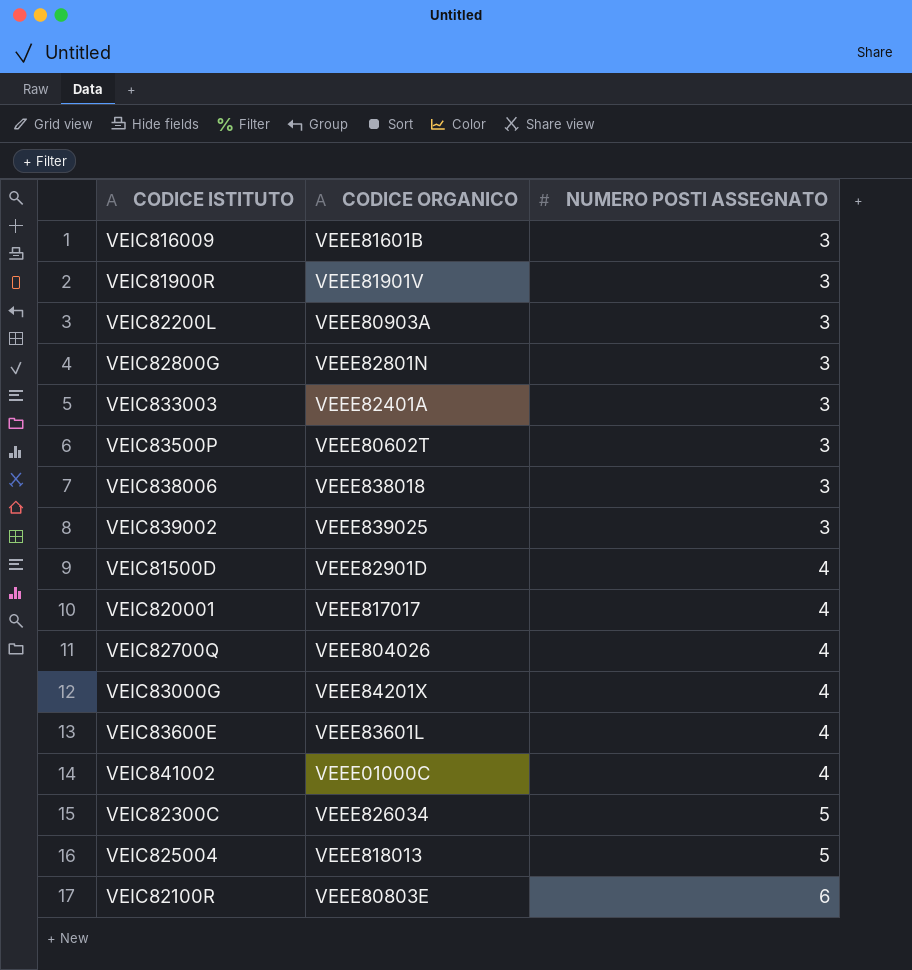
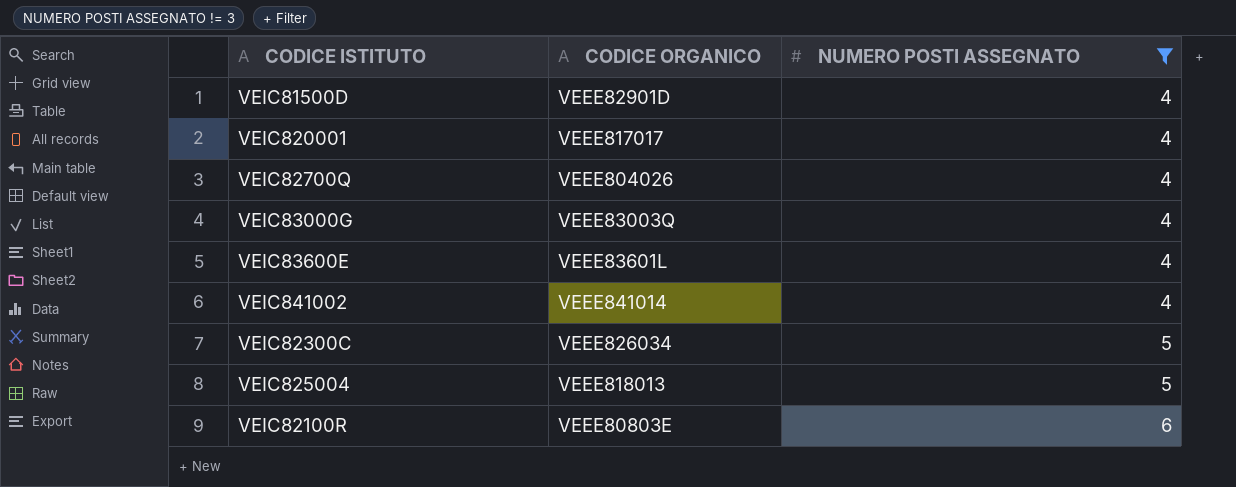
filter: none -> NUMERO POSTI ASSEGNATO != 3
VEIC83000G | CODICE ORGANICO: VEEE84201X -> VEEE83003Q
VEIC841002 | CODICE ORGANICO: VEEE01000C -> VEEE841014

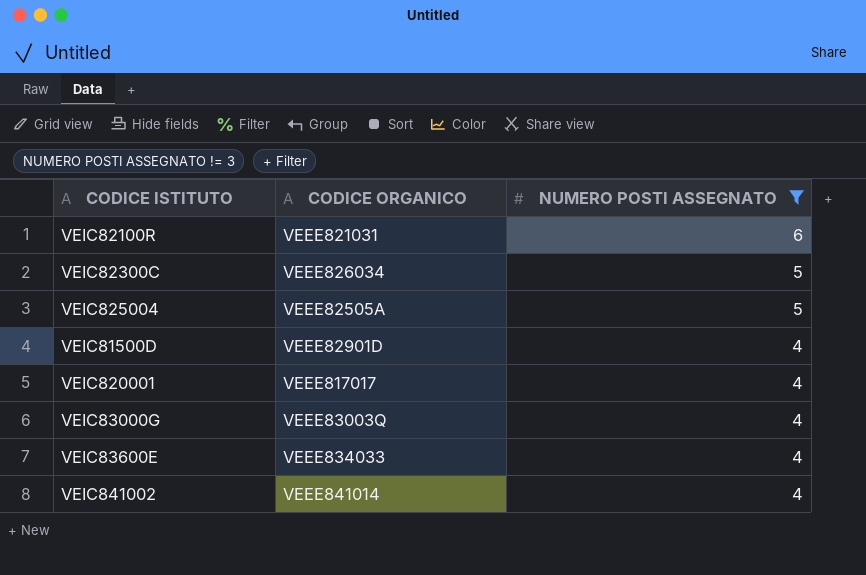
row order: NUMERO POSTI ASSEGNATO ascending -> NUMERO POSTI ASSEGNATO descending
row VEIC82700Q: VEEE804026 | 4 -> none
VEIC82100R | CODICE ORGANICO: VEEE80803E -> VEEE821031
VEIC825004 | CODICE ORGANICO: VEEE818013 -> VEEE82505A
VEIC83600E | CODICE ORGANICO: VEEE83601L -> VEEE834033

